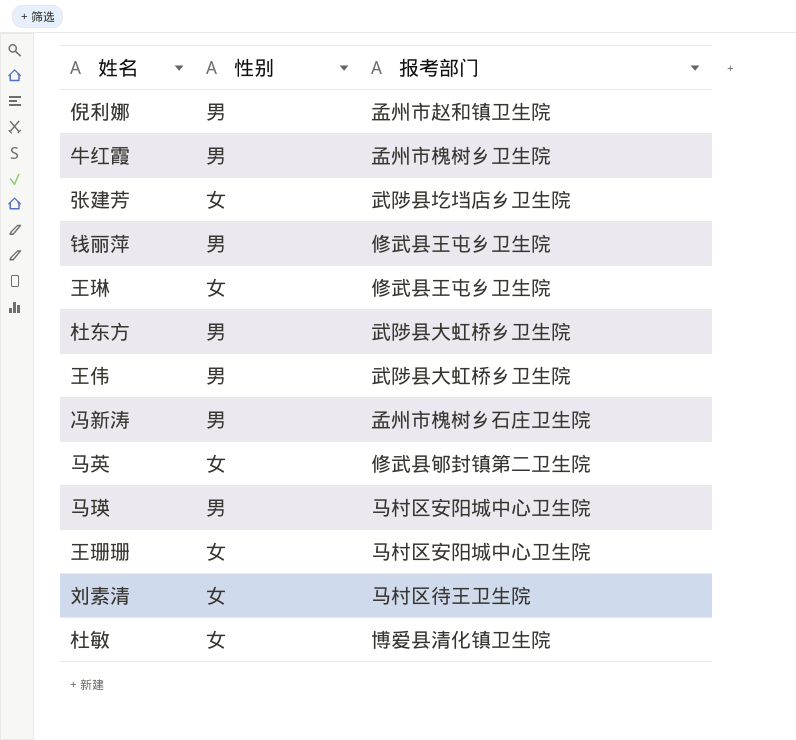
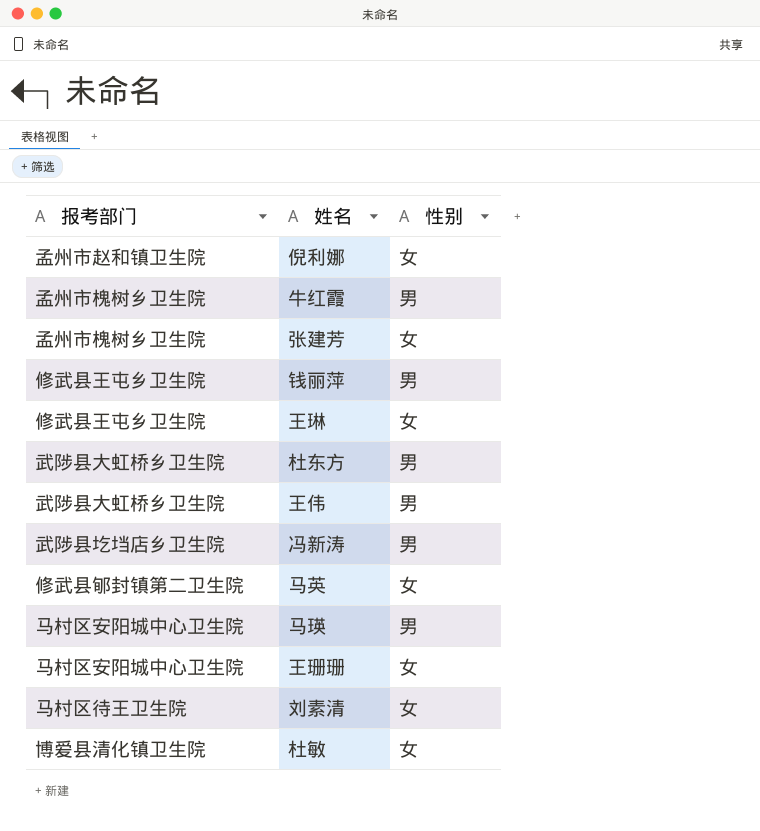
column 报考部门 | position: 3 -> 1
倪利娜 | 性别: 男 -> 女
张建芳 | 报考部门: 武陟县圪垱店乡卫生院 -> 孟州市槐树乡卫生院
冯新涛 | 报考部门: 孟州市槐树乡石庄卫生院 -> 武陟县圪垱店乡卫生院

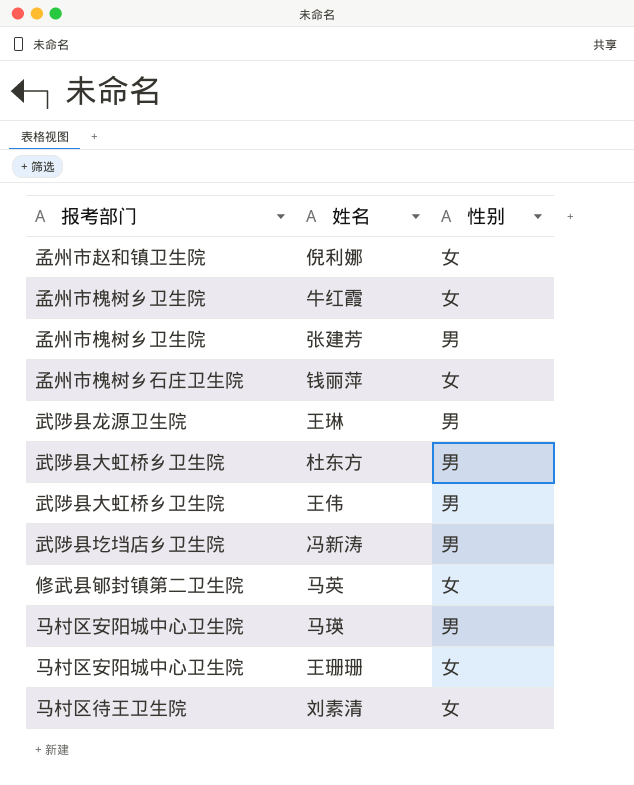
row 杜敏: 博爱县清化镇卫生院 | 女 -> none
牛红霞 | 性别: 男 -> 女
张建芳 | 性别: 女 -> 男
钱丽萍 | 报考部门: 修武县王屯乡卫生院 -> 孟州市槐树乡石庄卫生院
钱丽萍 | 性别: 男 -> 女
王琳 | 报考部门: 修武县王屯乡卫生院 -> 武陟县龙源卫生院
王琳 | 性别: 女 -> 男

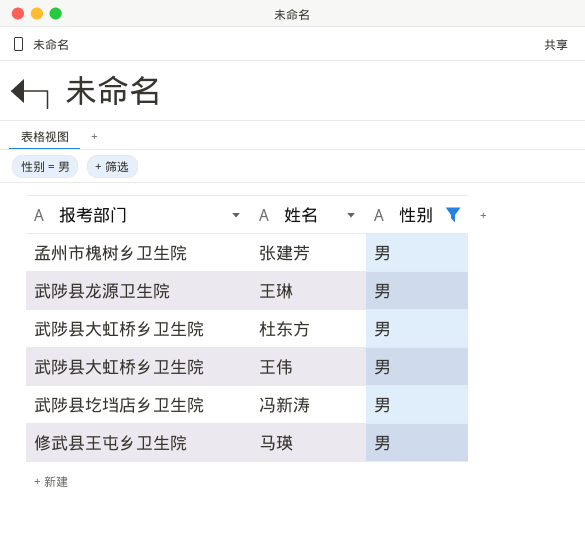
filter: none -> 性别 = 男
马瑛 | 报考部门: 马村区安阳城中心卫生院 -> 修武县王屯乡卫生院

